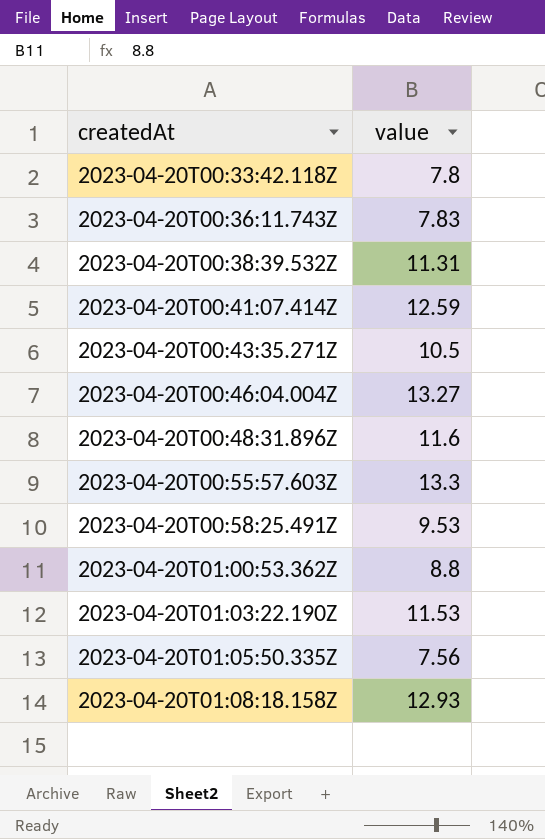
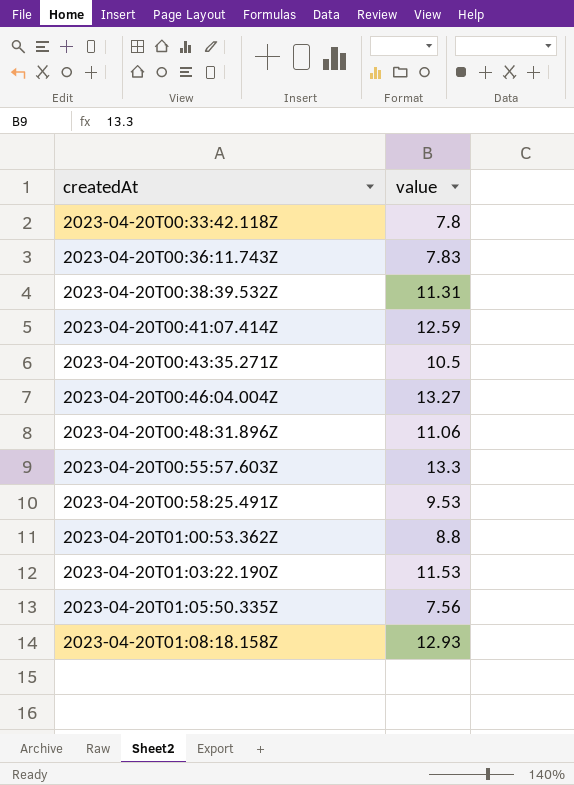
2023-04-20T00:48:31.896Z | value: 11.6 -> 11.06

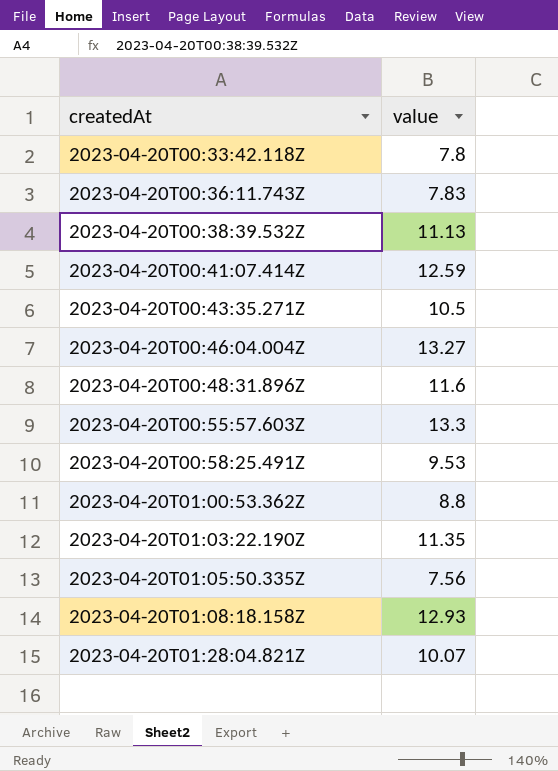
2023-04-20T00:38:39.532Z | value: 11.31 -> 11.13
2023-04-20T00:48:31.896Z | value: 11.06 -> 11.6
2023-04-20T01:03:22.190Z | value: 11.53 -> 11.35
row 2023-04-20T01:28:04.821Z: none -> 10.07

